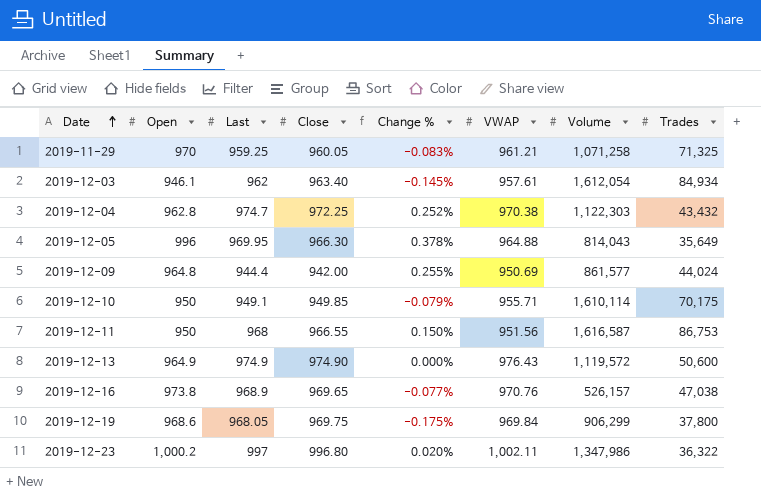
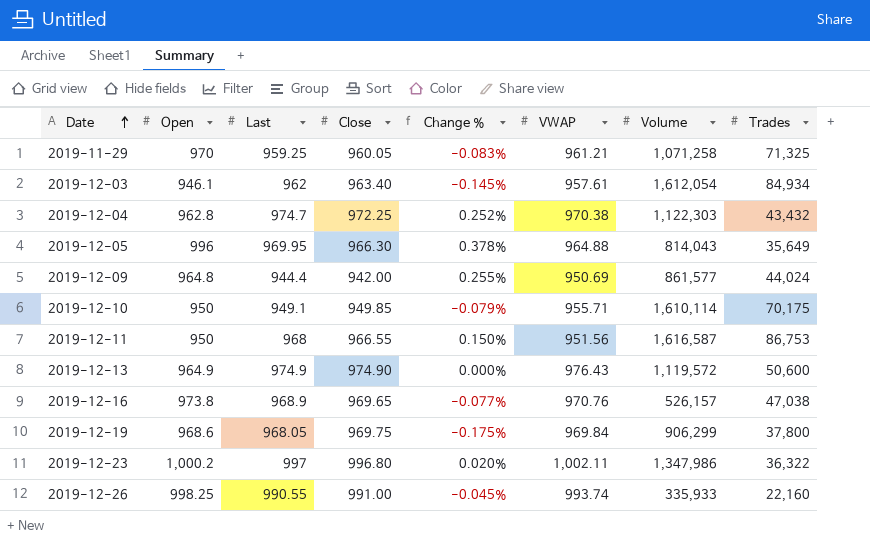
row 2019-12-26: none -> 998.25 | 990.55 | 991.00 | -0.045% | 993.74 | 335,933 | 22,160

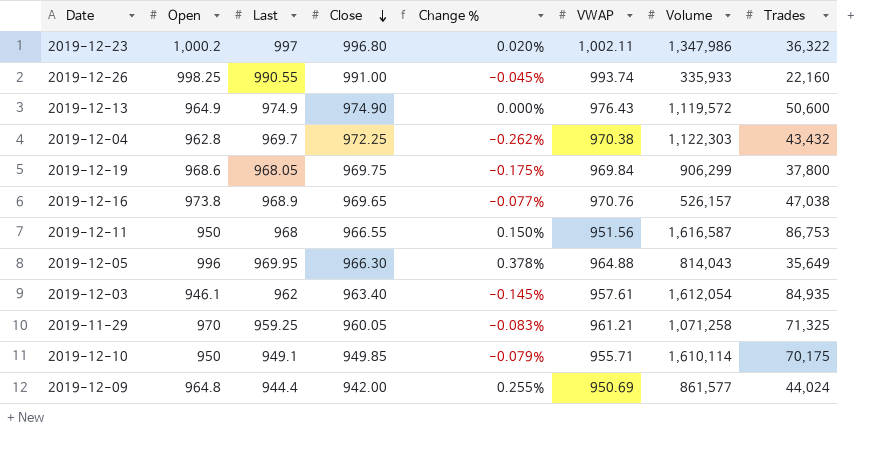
row order: Date ascending -> Close descending
2019-12-04 | Last: 974.7 -> 969.7
2019-12-04 | Change %: 0.252% -> -0.262%
2019-12-03 | Trades: 84,934 -> 84,935

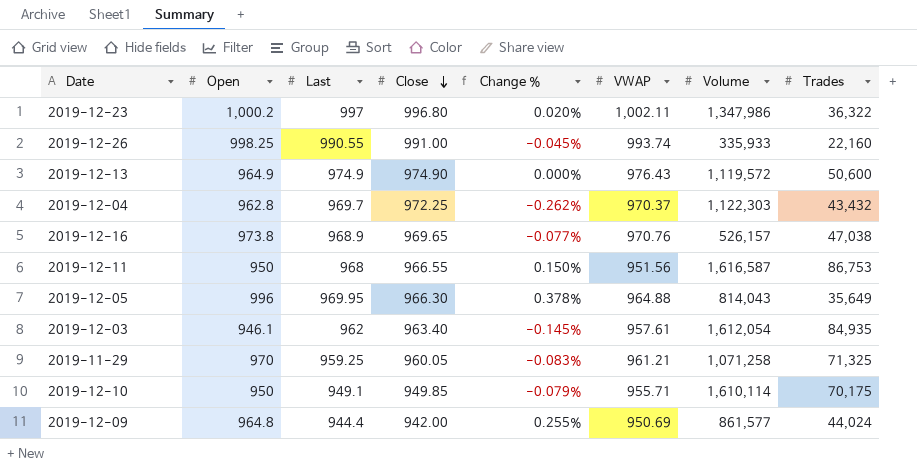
row 2019-12-19: 968.6 | 968.05 | 969.75 | -0.175% | 969.84 | 906,299 | 37,800 -> none
2019-12-04 | VWAP: 970.38 -> 970.37

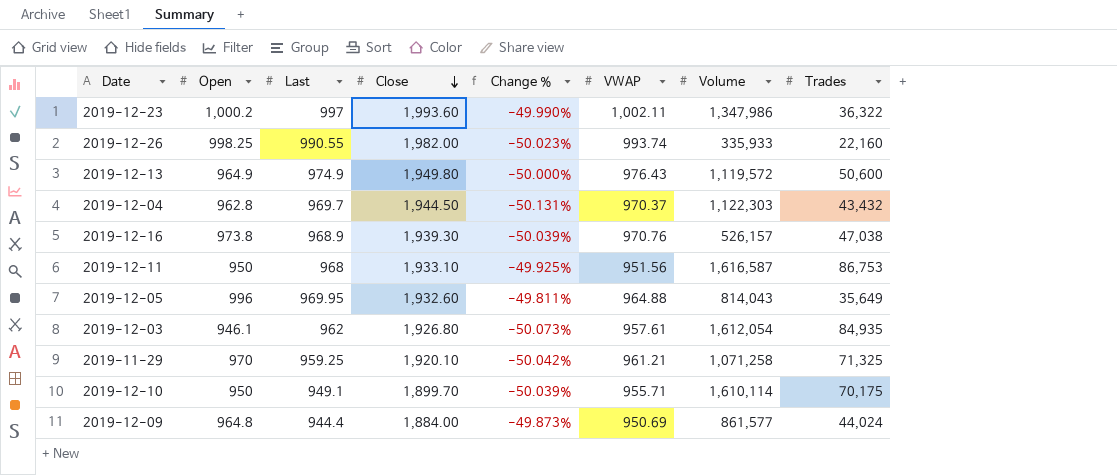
2019-12-23 | Close: 996.80 -> 1,993.60
2019-12-23 | Change %: 0.020% -> -49.990%
2019-12-26 | Close: 991.00 -> 1,982.00
2019-12-26 | Change %: -0.045% -> -50.023%
2019-12-13 | Close: 974.90 -> 1,949.80
2019-12-13 | Change %: 0.000% -> -50.000%
2019-12-04 | Close: 972.25 -> 1,944.50
2019-12-04 | Change %: -0.262% -> -50.131%
2019-12-16 | Close: 969.65 -> 1,939.30
2019-12-16 | Change %: -0.077% -> -50.039%
2019-12-11 | Close: 966.55 -> 1,933.10
2019-12-11 | Change %: 0.150% -> -49.925%
2019-12-05 | Close: 966.30 -> 1,932.60
2019-12-05 | Change %: 0.378% -> -49.811%
2019-12-03 | Close: 963.40 -> 1,926.80
2019-12-03 | Change %: -0.145% -> -50.073%
2019-11-29 | Close: 960.05 -> 1,920.10
2019-11-29 | Change %: -0.083% -> -50.042%
2019-12-10 | Close: 949.85 -> 1,899.70
2019-12-10 | Change %: -0.079% -> -50.039%
2019-12-09 | Close: 942.00 -> 1,884.00
2019-12-09 | Change %: 0.255% -> -49.873%

